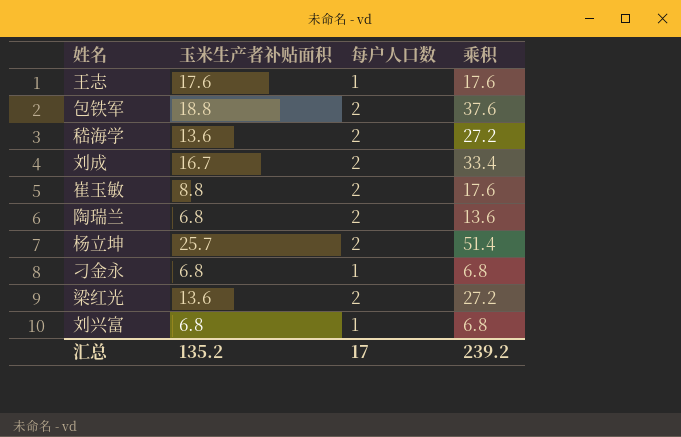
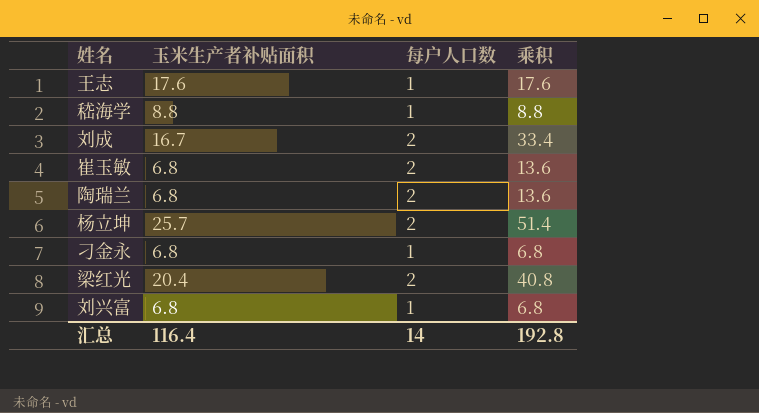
row 包铁军: 18.8 | 2 | 37.6 -> none
嵇海学 | 玉米生产者补贴面积: 13.6 -> 8.8
嵇海学 | 每户人口数: 2 -> 1
嵇海学 | 乘积: 27.2 -> 8.8
崔玉敏 | 玉米生产者补贴面积: 8.8 -> 6.8
崔玉敏 | 乘积: 17.6 -> 13.6
梁红光 | 玉米生产者补贴面积: 13.6 -> 20.4
梁红光 | 乘积: 27.2 -> 40.8
汇总 | 玉米生产者补贴面积: 135.2 -> 116.4
汇总 | 每户人口数: 17 -> 14
汇总 | 乘积: 239.2 -> 192.8

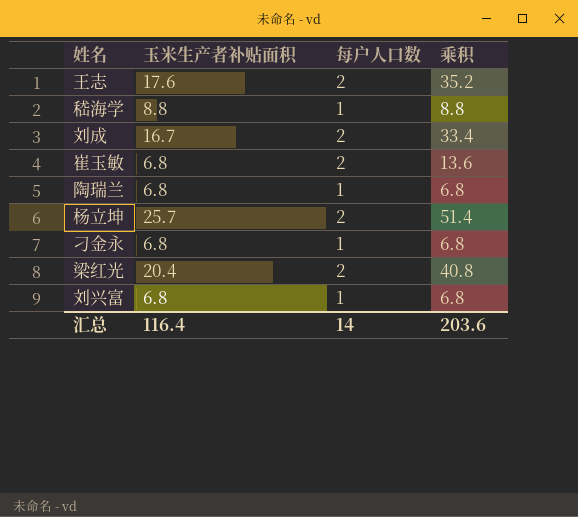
王志 | 每户人口数: 1 -> 2
王志 | 乘积: 17.6 -> 35.2
陶瑞兰 | 每户人口数: 2 -> 1
陶瑞兰 | 乘积: 13.6 -> 6.8
汇总 | 乘积: 192.8 -> 203.6

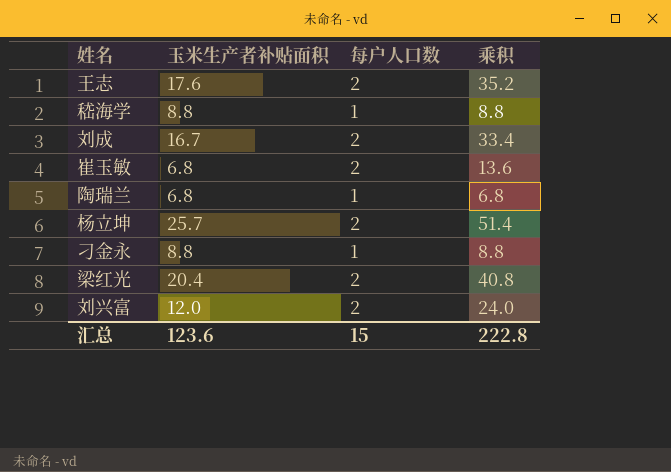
刁金永 | 玉米生产者补贴面积: 6.8 -> 8.8
刁金永 | 乘积: 6.8 -> 8.8
刘兴富 | 玉米生产者补贴面积: 6.8 -> 12.0
刘兴富 | 每户人口数: 1 -> 2
刘兴富 | 乘积: 6.8 -> 24.0
汇总 | 玉米生产者补贴面积: 116.4 -> 123.6
汇总 | 每户人口数: 14 -> 15
汇总 | 乘积: 203.6 -> 222.8

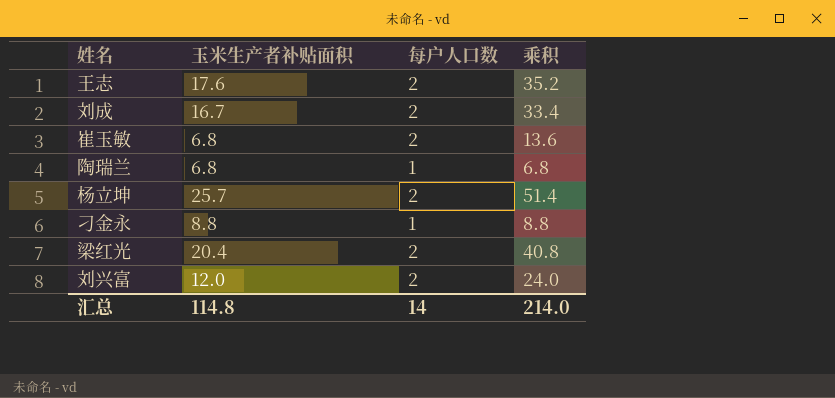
row 嵇海学: 8.8 | 1 | 8.8 -> none
汇总 | 玉米生产者补贴面积: 123.6 -> 114.8
汇总 | 每户人口数: 15 -> 14
汇总 | 乘积: 222.8 -> 214.0

